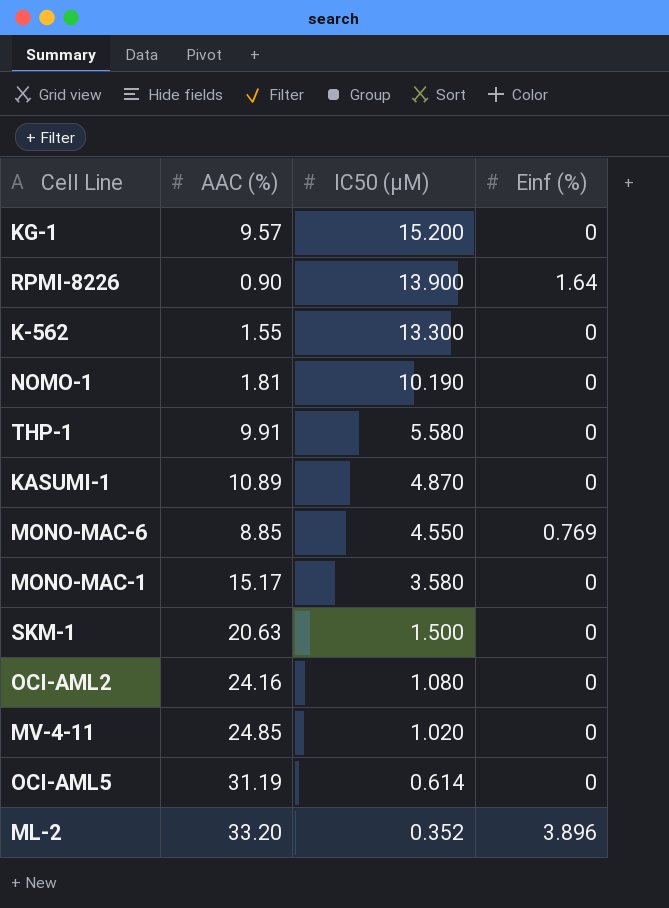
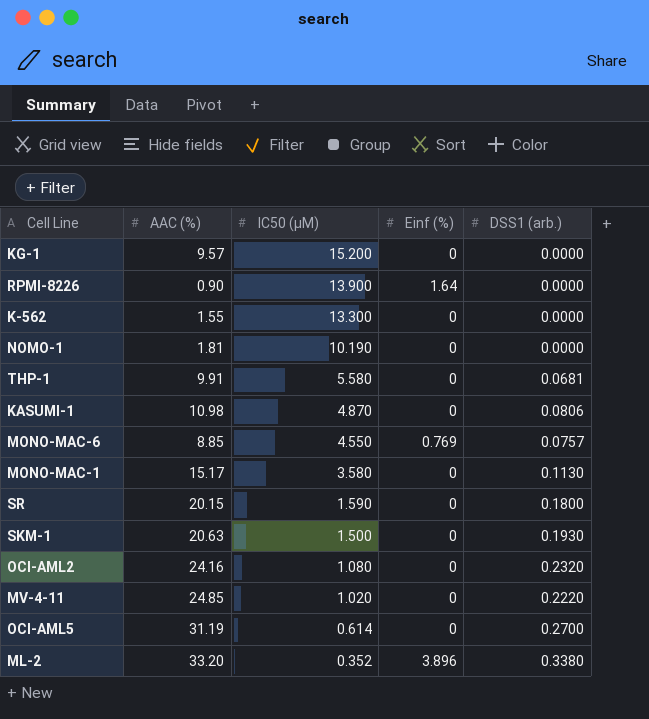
column DSS1 (arb.) | position: none -> 5
KASUMI-1 | AAC (%): 10.89 -> 10.98
row SR: none -> 20.15 | 1.590 | 0 | 0.1800

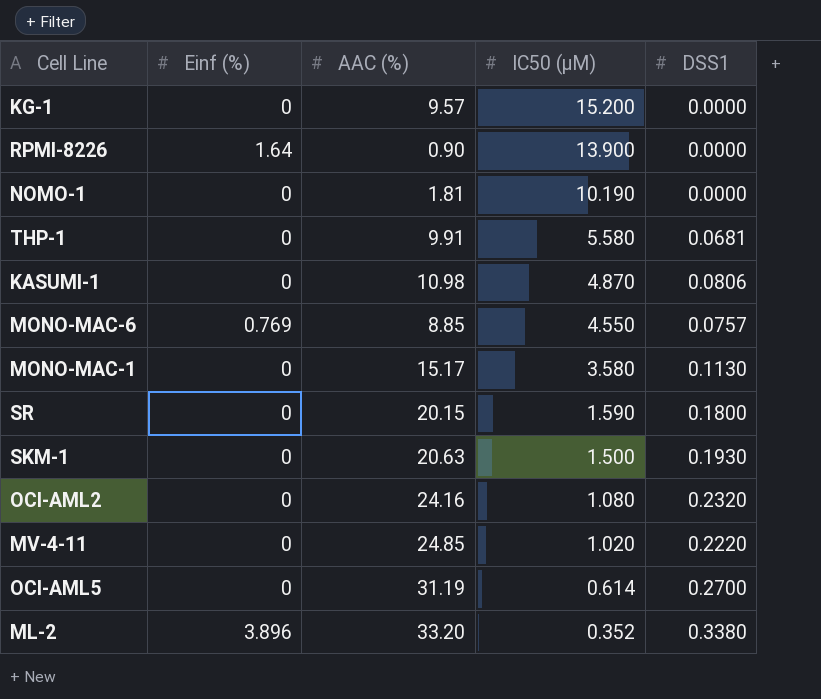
column Einf (%) | position: 4 -> 2
column name: DSS1 (arb.) -> DSS1
row K-562: 1.55 | 13.300 | 0 | 0.0000 -> none

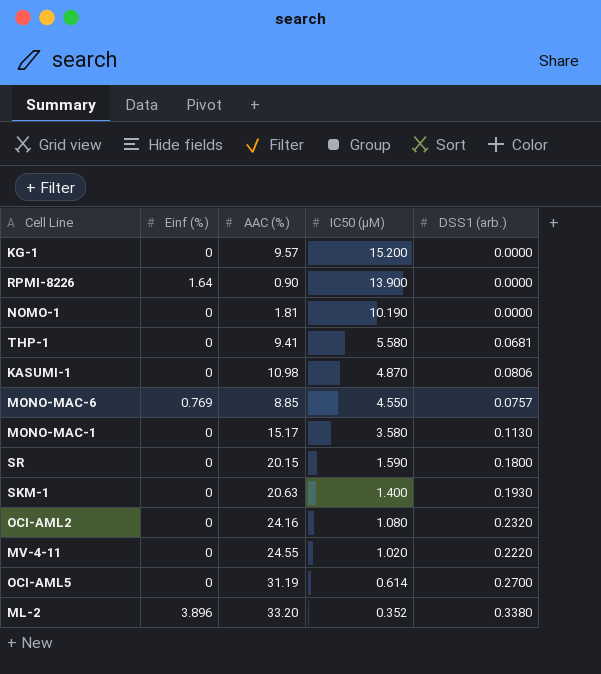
column name: DSS1 -> DSS1 (arb.)
THP-1 | AAC (%): 9.91 -> 9.41
SKM-1 | IC50 (µM): 1.500 -> 1.400
MV-4-11 | AAC (%): 24.85 -> 24.55

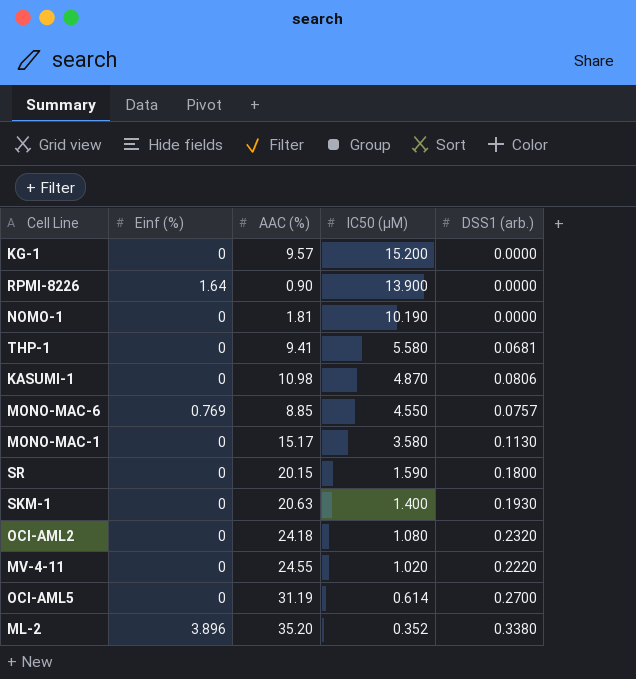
OCI-AML2 | AAC (%): 24.16 -> 24.18
ML-2 | AAC (%): 33.20 -> 35.20

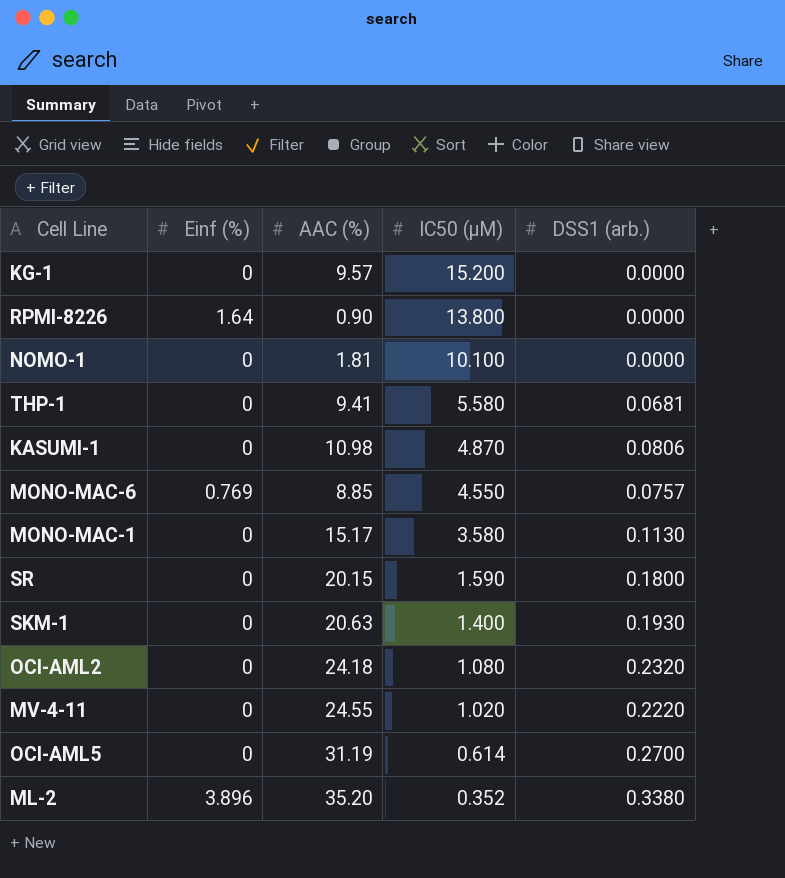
RPMI-8226 | IC50 (µM): 13.900 -> 13.800
NOMO-1 | IC50 (µM): 10.190 -> 10.100

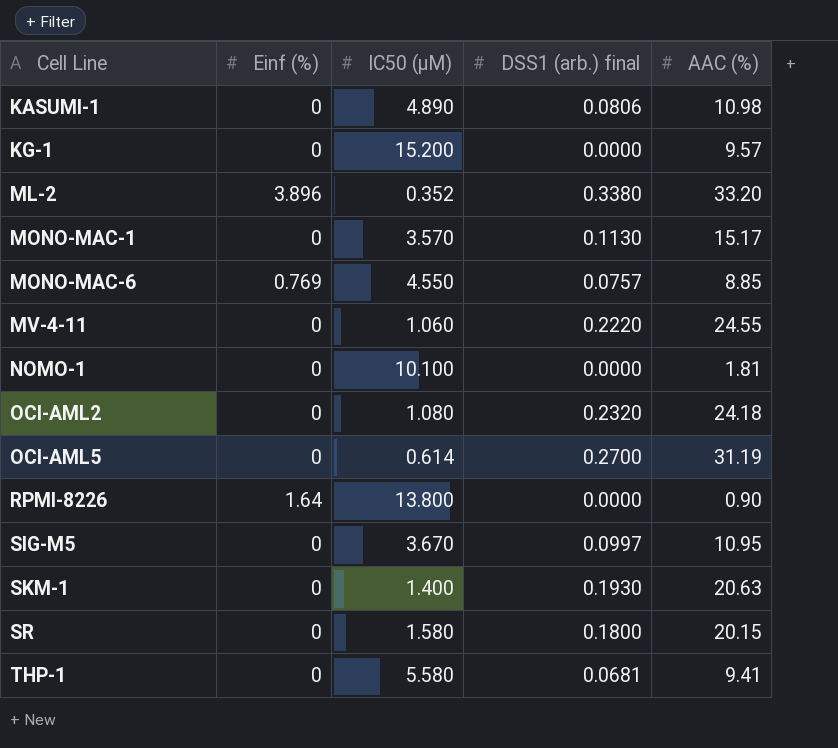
row order: IC50 (µM) descending -> Cell Line ascending
column name: DSS1 (arb.) -> DSS1 (arb.) final
column AAC (%) | position: 3 -> 5
KASUMI-1 | IC50 (µM): 4.870 -> 4.890
ML-2 | AAC (%): 35.20 -> 33.20
MONO-MAC-1 | IC50 (µM): 3.580 -> 3.570
MV-4-11 | IC50 (µM): 1.020 -> 1.060
row SIG-M5: none -> 0 | 3.670 | 0.0997 | 10.95
SR | IC50 (µM): 1.590 -> 1.580

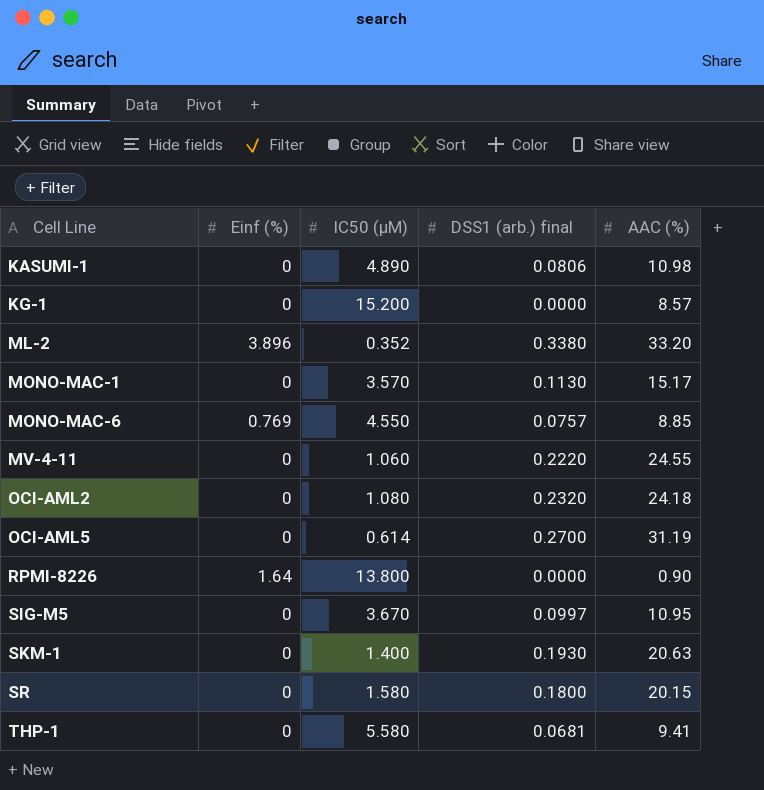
row NOMO-1: 0 | 10.100 | 0.0000 | 1.81 -> none
KG-1 | AAC (%): 9.57 -> 8.57

